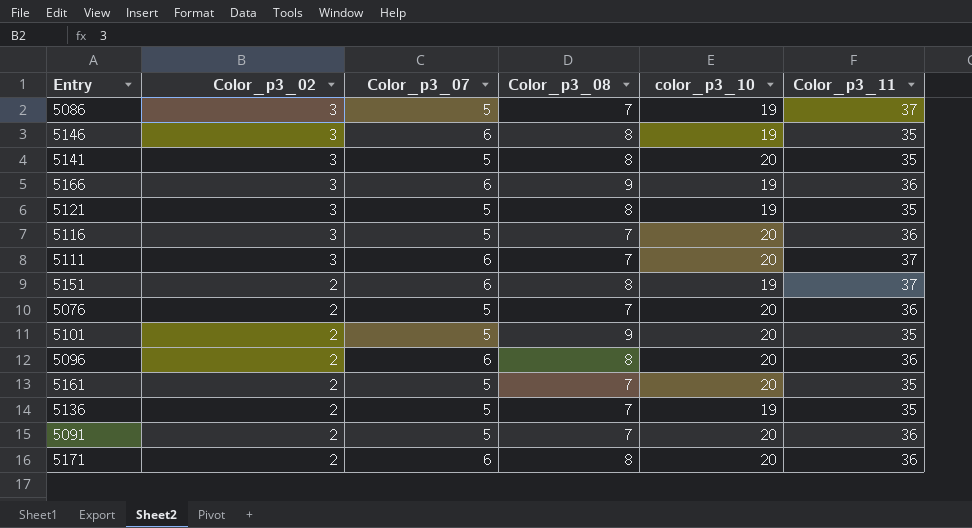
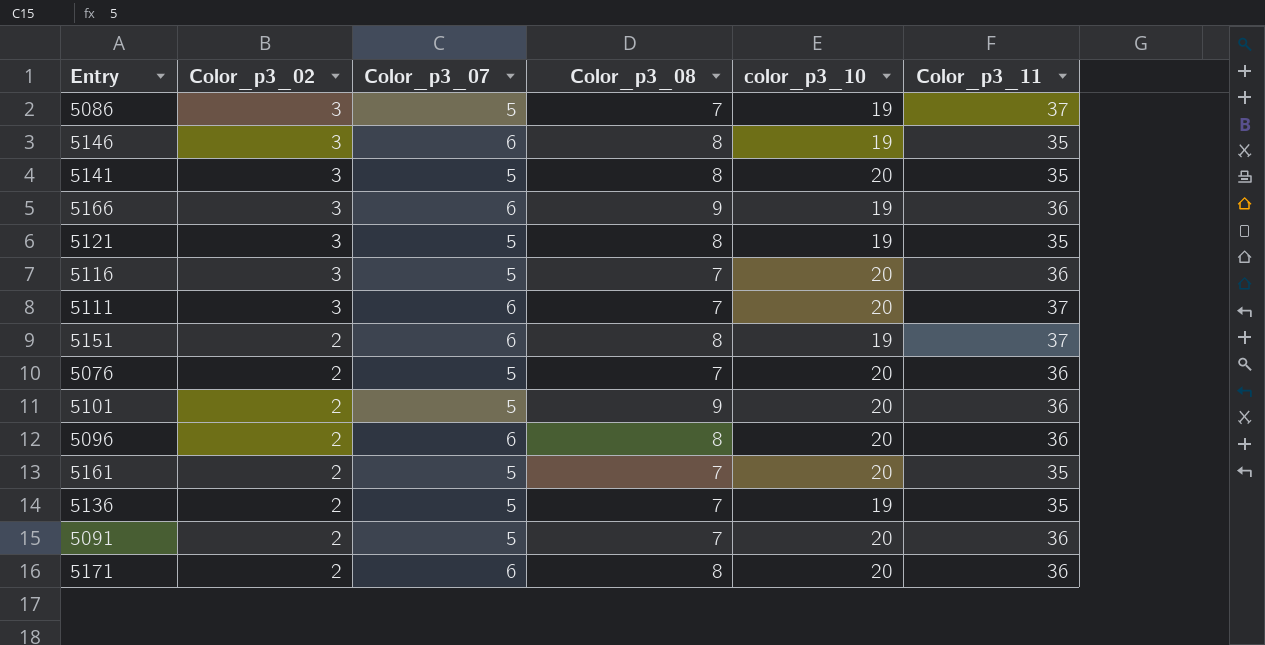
5101 | Color_p3_11: 35 -> 36

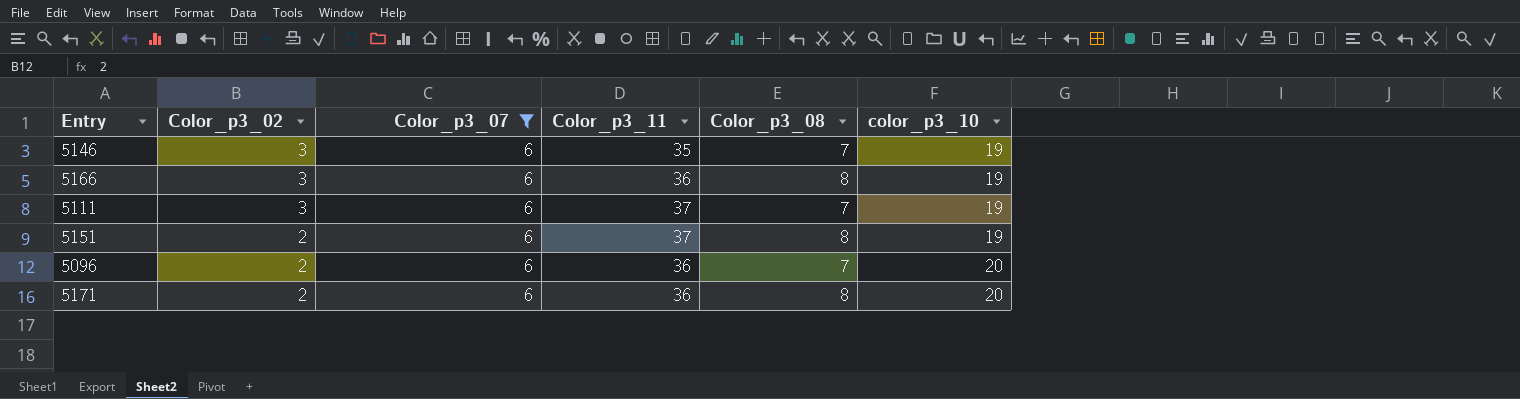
filter: none -> Color_p3_07 = 6
column Color_p3_11 | position: 6 -> 4
5146 | Color_p3_08: 8 -> 7
5166 | Color_p3_08: 9 -> 8
5111 | color_p3_10: 20 -> 19
5096 | Color_p3_08: 8 -> 7

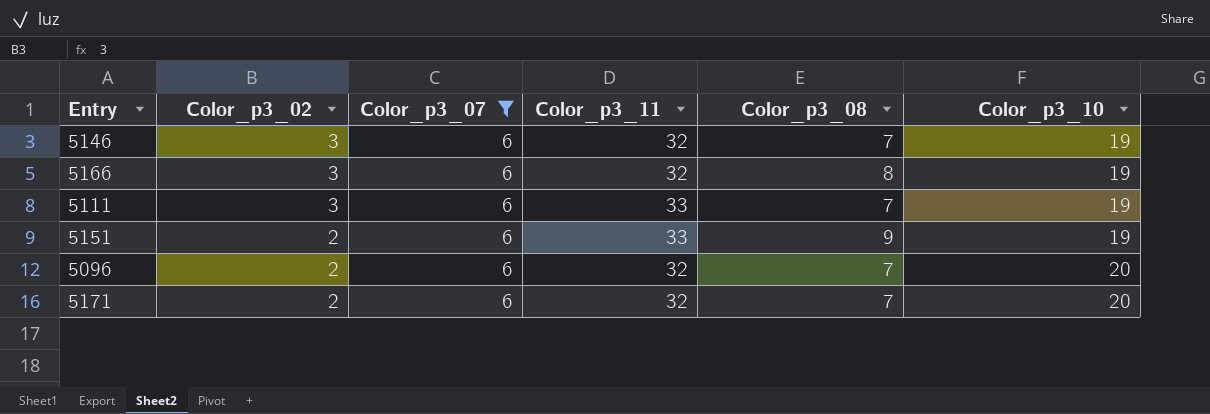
column name: color_p3_10 -> Color_p3_10
5146 | Color_p3_11: 35 -> 32
5166 | Color_p3_11: 36 -> 32
5111 | Color_p3_11: 37 -> 33
5151 | Color_p3_11: 37 -> 33
5151 | Color_p3_08: 8 -> 9
5096 | Color_p3_11: 36 -> 32
5171 | Color_p3_11: 36 -> 32
5171 | Color_p3_08: 8 -> 7

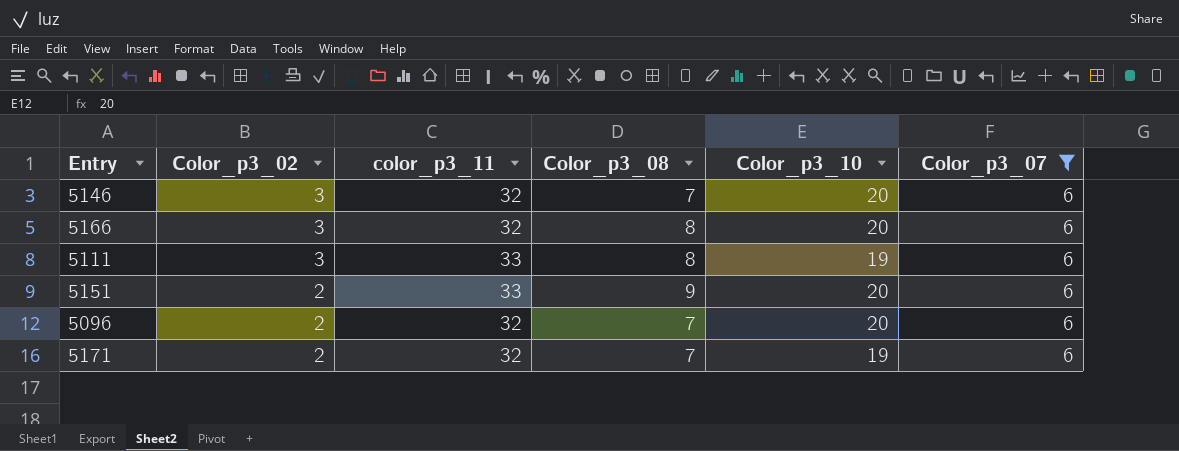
column name: Color_p3_11 -> color_p3_11
column Color_p3_07 | position: 3 -> 6
5146 | Color_p3_10: 19 -> 20
5166 | Color_p3_10: 19 -> 20
5111 | Color_p3_08: 7 -> 8
5151 | Color_p3_10: 19 -> 20
5171 | Color_p3_10: 20 -> 19

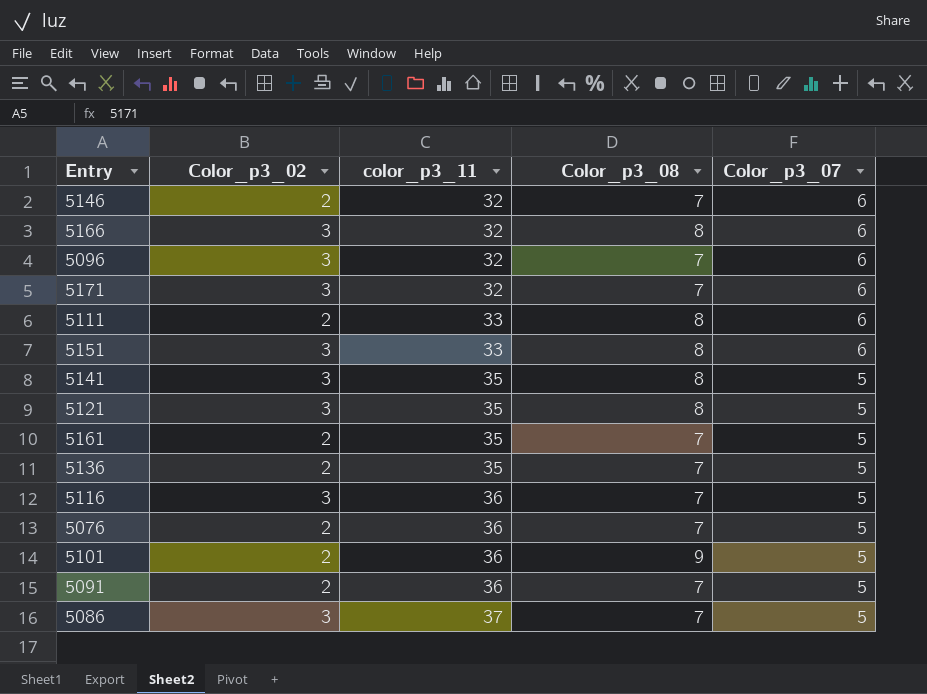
filter: Color_p3_07 = 6 -> none
row order: Color_p3_02 descending -> color_p3_11 ascending
column Color_p3_10 | position: 5 -> none
5146 | Color_p3_02: 3 -> 2
5096 | Color_p3_02: 2 -> 3
5171 | Color_p3_02: 2 -> 3
5111 | Color_p3_02: 3 -> 2
5151 | Color_p3_02: 2 -> 3
5151 | Color_p3_08: 9 -> 8

